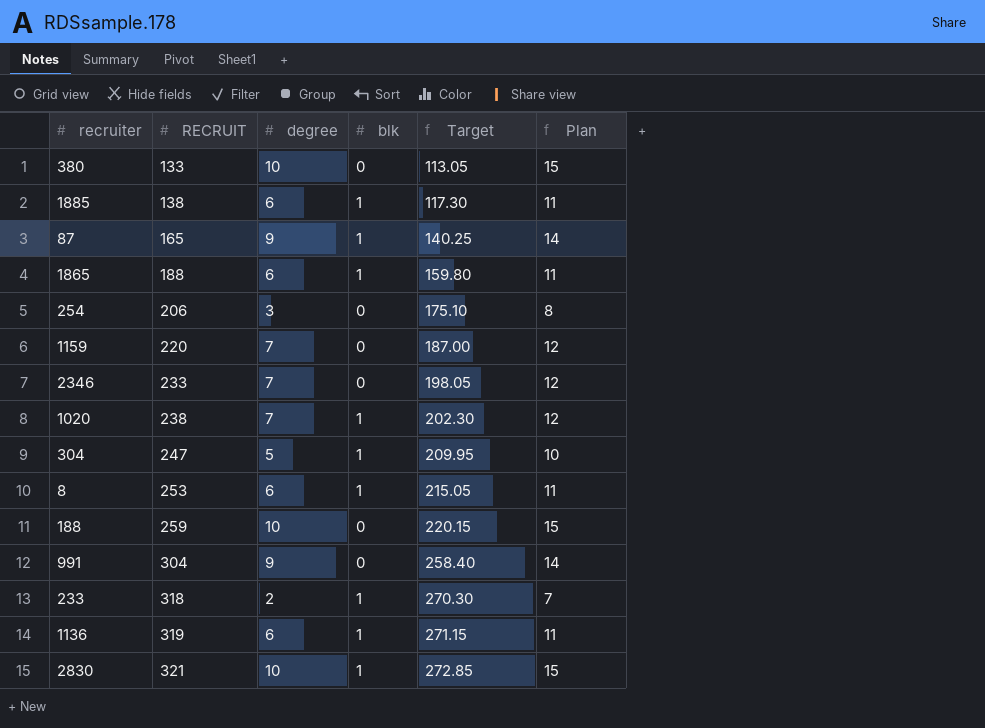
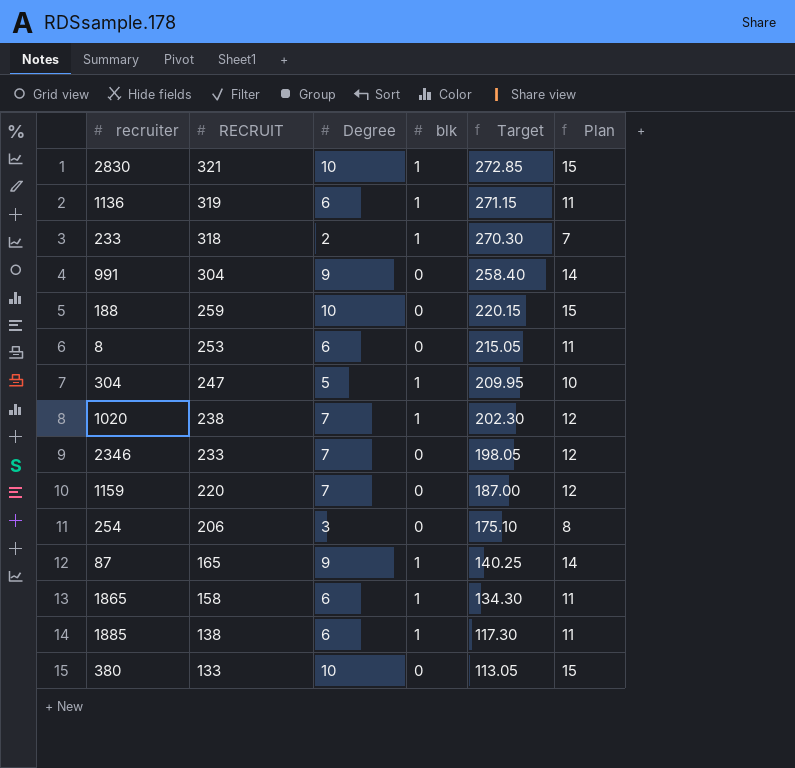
row order: RECRUIT ascending -> RECRUIT descending
column name: degree -> Degree
8 | blk: 1 -> 0
1865 | RECRUIT: 188 -> 158
1865 | Target: 159.80 -> 134.30

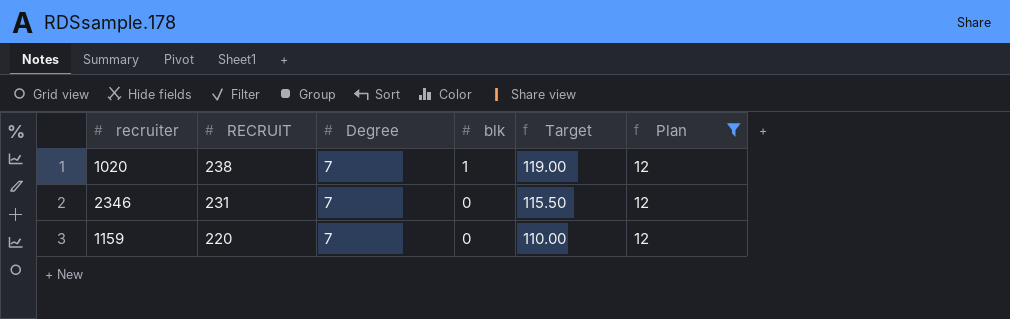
filter: none -> Plan = 12
column Target | formula: [RECRUIT] * 0.85 -> [RECRUIT] * 0.5
2346 | RECRUIT: 233 -> 231

